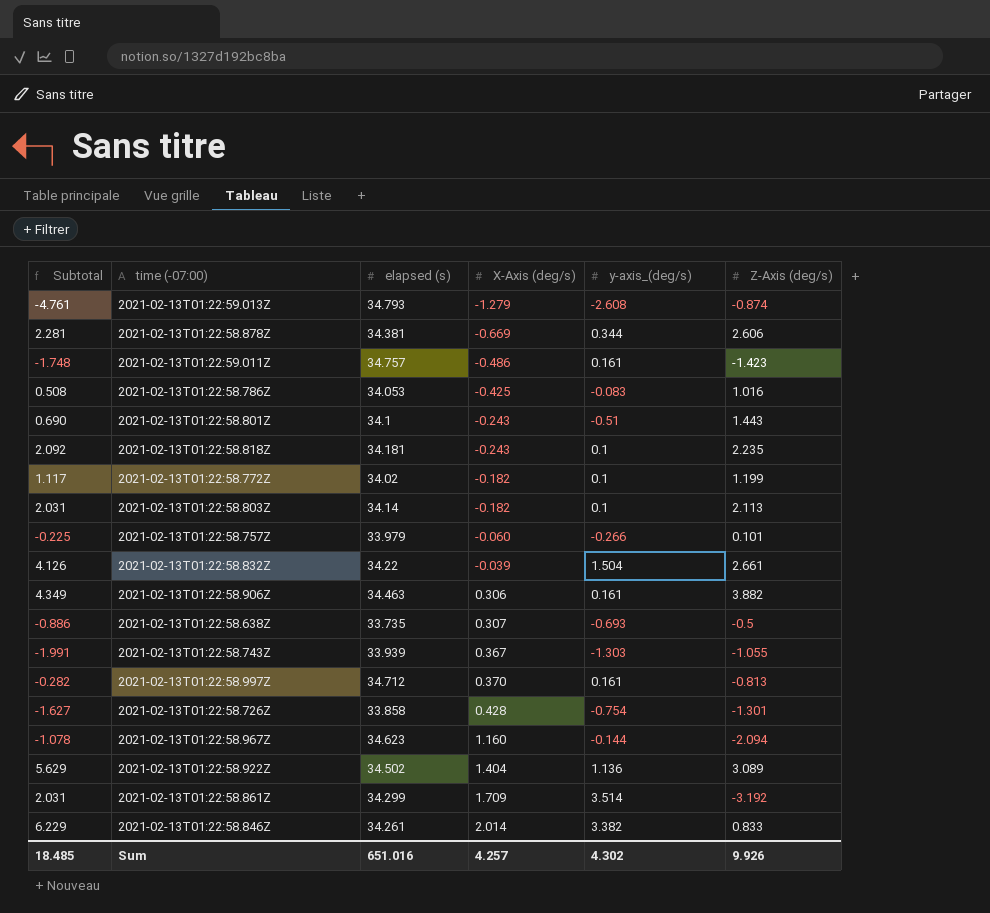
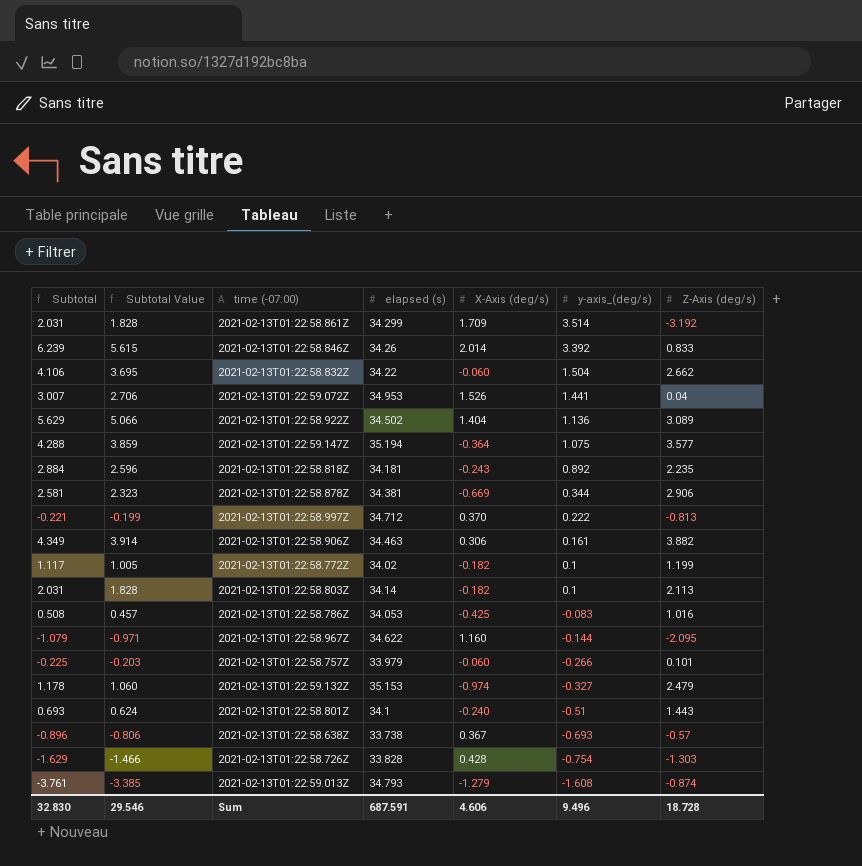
row order: X-Axis (deg/s) ascending -> y-axis_(deg/s) descending
column Subtotal Value | formula: none -> [Subtotal] * 0.9
row 2021-02-13T01:22:59.011Z: -1.748 | 34.757 | -0.486 | 0.161 | -1.423 -> none
row 2021-02-13T01:22:58.743Z: -1.991 | 33.939 | 0.367 | -1.303 | -1.055 -> none
2021-02-13T01:22:58.846Z | Subtotal: 6.229 -> 6.239
2021-02-13T01:22:58.846Z | elapsed (s): 34.261 -> 34.26
2021-02-13T01:22:58.846Z | y-axis_(deg/s): 3.382 -> 3.392
2021-02-13T01:22:58.832Z | Subtotal: 4.126 -> 4.106
2021-02-13T01:22:58.832Z | X-Axis (deg/s): -0.039 -> -0.060
2021-02-13T01:22:58.832Z | Z-Axis (deg/s): 2.661 -> 2.662
row 2021-02-13T01:22:59.072Z: none -> 3.007 | 2.706 | 34.953 | 1.526 | 1.441 | 0.04
row 2021-02-13T01:22:59.147Z: none -> 4.288 | 3.859 | 35.194 | -0.364 | 1.075 | 3.577
2021-02-13T01:22:58.818Z | Subtotal: 2.092 -> 2.884
2021-02-13T01:22:58.818Z | y-axis_(deg/s): 0.1 -> 0.892
2021-02-13T01:22:58.878Z | Subtotal: 2.281 -> 2.581
2021-02-13T01:22:58.878Z | Z-Axis (deg/s): 2.606 -> 2.906
2021-02-13T01:22:58.997Z | Subtotal: -0.282 -> -0.221
2021-02-13T01:22:58.997Z | y-axis_(deg/s): 0.161 -> 0.222
2021-02-13T01:22:58.967Z | Subtotal: -1.078 -> -1.079
2021-02-13T01:22:58.967Z | elapsed (s): 34.623 -> 34.622
2021-02-13T01:22:58.967Z | Z-Axis (deg/s): -2.094 -> -2.095
row 2021-02-13T01:22:59.132Z: none -> 1.178 | 1.060 | 35.153 | -0.974 | -0.327 | 2.479
2021-02-13T01:22:58.801Z | Subtotal: 0.690 -> 0.693
2021-02-13T01:22:58.801Z | X-Axis (deg/s): -0.243 -> -0.240
2021-02-13T01:22:58.638Z | Subtotal: -0.886 -> -0.896
2021-02-13T01:22:58.638Z | elapsed (s): 33.735 -> 33.738
2021-02-13T01:22:58.638Z | X-Axis (deg/s): 0.307 -> 0.367
2021-02-13T01:22:58.638Z | Z-Axis (deg/s): -0.5 -> -0.57
2021-02-13T01:22:58.726Z | Subtotal: -1.627 -> -1.629
2021-02-13T01:22:58.726Z | elapsed (s): 33.858 -> 33.828
2021-02-13T01:22:58.726Z | Z-Axis (deg/s): -1.301 -> -1.303
2021-02-13T01:22:59.013Z | Subtotal: -4.761 -> -3.761
2021-02-13T01:22:59.013Z | y-axis_(deg/s): -2.608 -> -1.608
Sum | Subtotal: 18.485 -> 32.830
Sum | elapsed (s): 651.016 -> 687.591
Sum | X-Axis (deg/s): 4.257 -> 4.606
Sum | y-axis_(deg/s): 4.302 -> 9.496
Sum | Z-Axis (deg/s): 9.926 -> 18.728

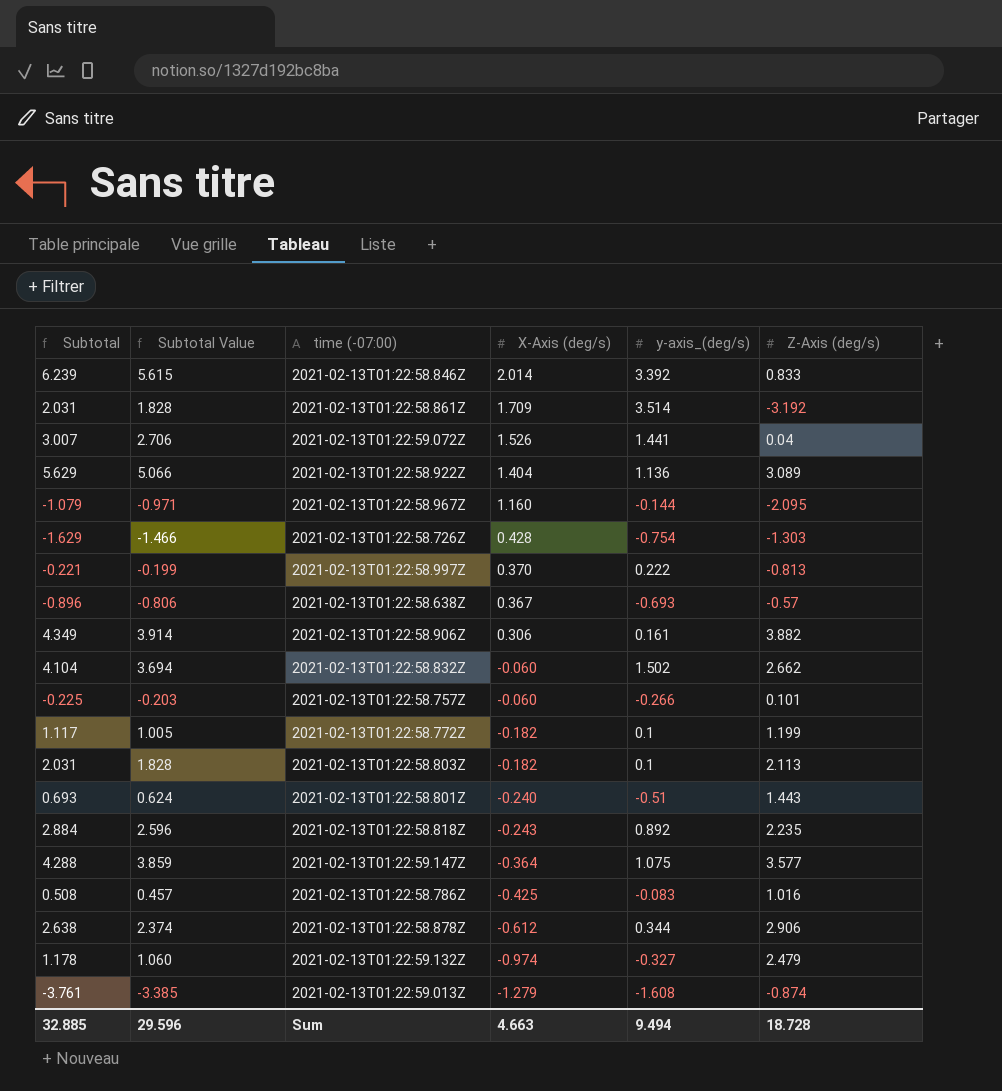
row order: y-axis_(deg/s) descending -> X-Axis (deg/s) descending
column elapsed (s) | position: 4 -> none
2021-02-13T01:22:58.832Z | Subtotal: 4.106 -> 4.104
2021-02-13T01:22:58.832Z | Subtotal Value: 3.695 -> 3.694
2021-02-13T01:22:58.832Z | y-axis_(deg/s): 1.504 -> 1.502
2021-02-13T01:22:58.878Z | Subtotal: 2.581 -> 2.638
2021-02-13T01:22:58.878Z | Subtotal Value: 2.323 -> 2.374
2021-02-13T01:22:58.878Z | X-Axis (deg/s): -0.669 -> -0.612
Sum | Subtotal: 32.830 -> 32.885
Sum | Subtotal Value: 29.546 -> 29.596
Sum | X-Axis (deg/s): 4.606 -> 4.663
Sum | y-axis_(deg/s): 9.496 -> 9.494

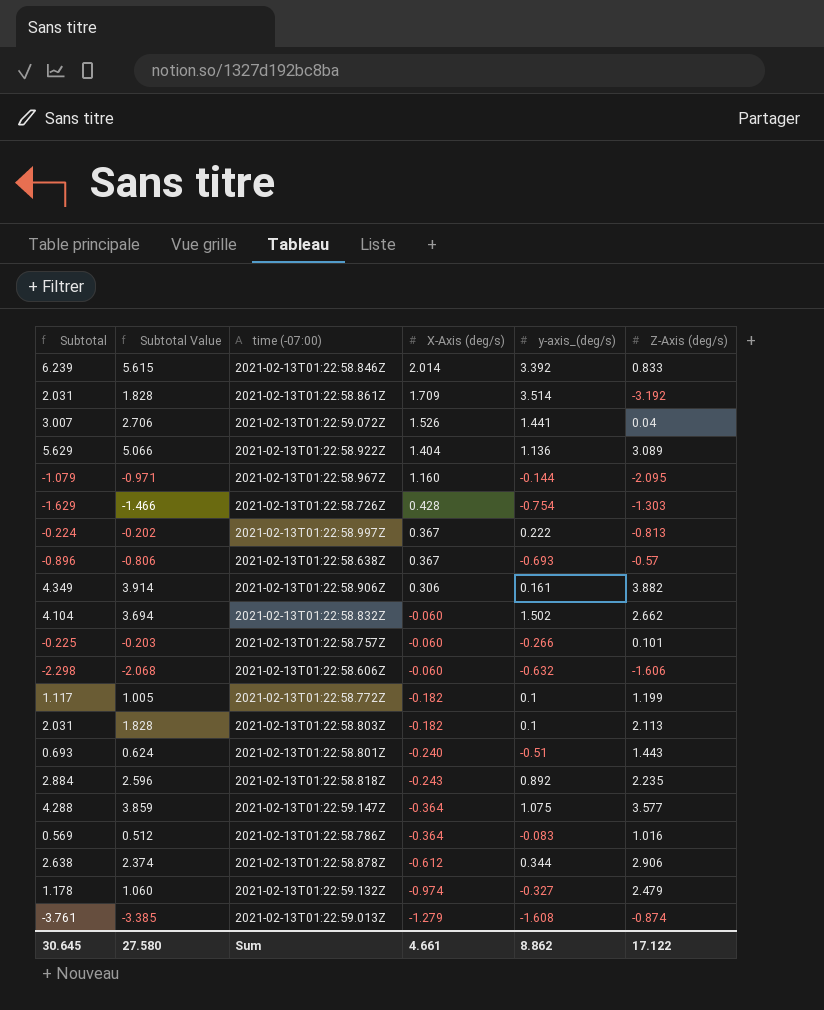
2021-02-13T01:22:58.997Z | Subtotal: -0.221 -> -0.224
2021-02-13T01:22:58.997Z | Subtotal Value: -0.199 -> -0.202
2021-02-13T01:22:58.997Z | X-Axis (deg/s): 0.370 -> 0.367
row 2021-02-13T01:22:58.606Z: none -> -2.298 | -2.068 | -0.060 | -0.632 | -1.606
2021-02-13T01:22:58.786Z | Subtotal: 0.508 -> 0.569
2021-02-13T01:22:58.786Z | Subtotal Value: 0.457 -> 0.512
2021-02-13T01:22:58.786Z | X-Axis (deg/s): -0.425 -> -0.364
Sum | Subtotal: 32.885 -> 30.645
Sum | Subtotal Value: 29.596 -> 27.580
Sum | X-Axis (deg/s): 4.663 -> 4.661
Sum | y-axis_(deg/s): 9.494 -> 8.862
Sum | Z-Axis (deg/s): 18.728 -> 17.122

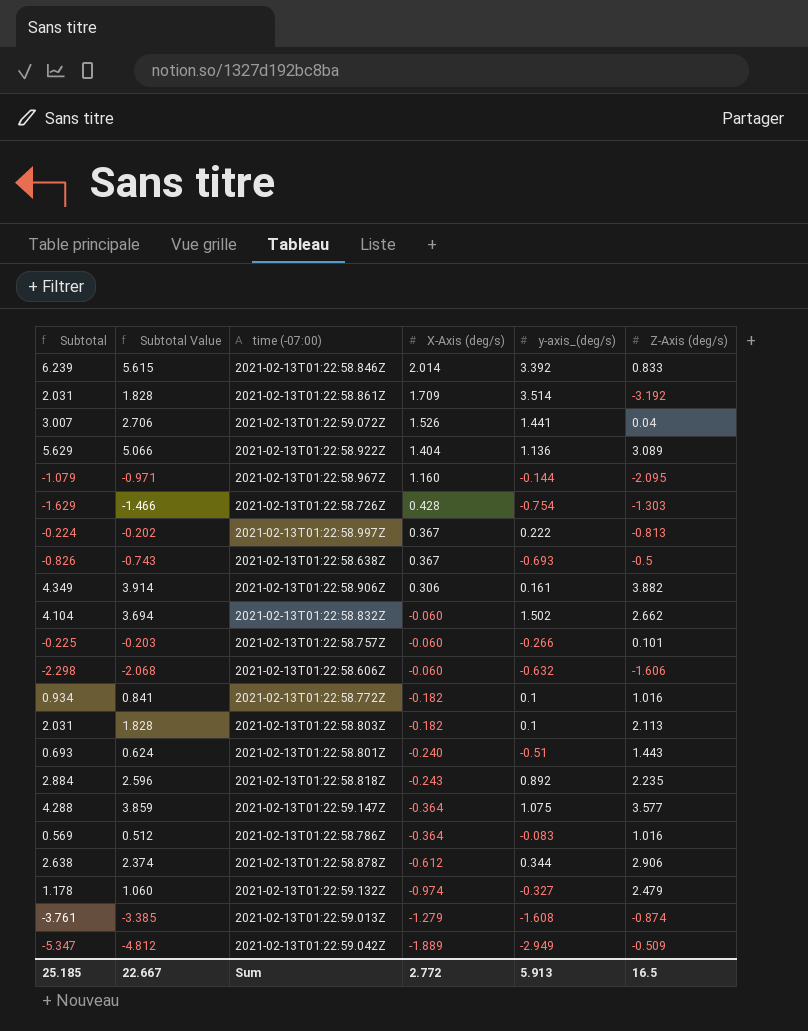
2021-02-13T01:22:58.638Z | Subtotal: -0.896 -> -0.826
2021-02-13T01:22:58.638Z | Subtotal Value: -0.806 -> -0.743
2021-02-13T01:22:58.638Z | Z-Axis (deg/s): -0.57 -> -0.5
2021-02-13T01:22:58.772Z | Subtotal: 1.117 -> 0.934
2021-02-13T01:22:58.772Z | Subtotal Value: 1.005 -> 0.841
2021-02-13T01:22:58.772Z | Z-Axis (deg/s): 1.199 -> 1.016
row 2021-02-13T01:22:59.042Z: none -> -5.347 | -4.812 | -1.889 | -2.949 | -0.509
Sum | Subtotal: 30.645 -> 25.185
Sum | Subtotal Value: 27.580 -> 22.667
Sum | X-Axis (deg/s): 4.661 -> 2.772
Sum | y-axis_(deg/s): 8.862 -> 5.913
Sum | Z-Axis (deg/s): 17.122 -> 16.5

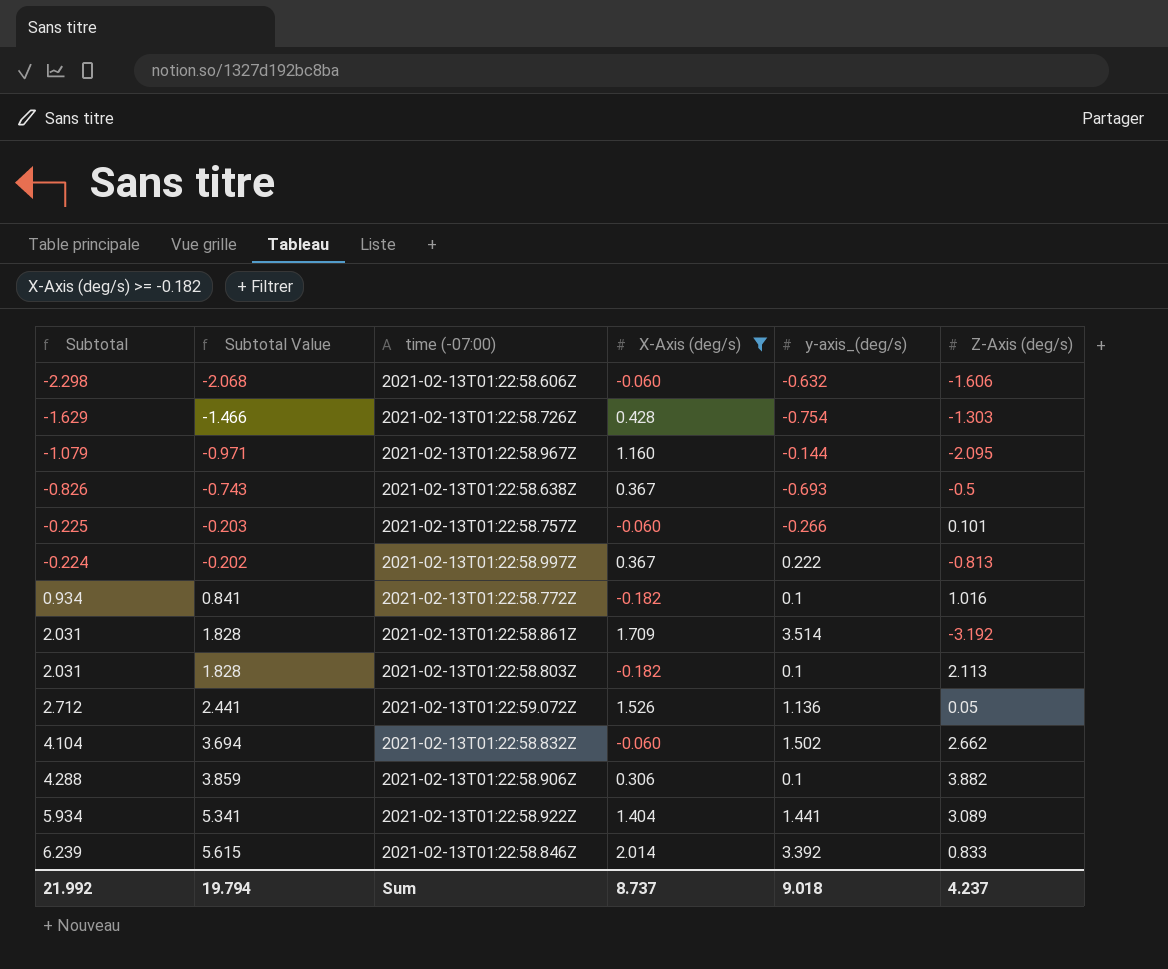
filter: none -> X-Axis (deg/s) >= -0.182
row order: X-Axis (deg/s) descending -> Subtotal ascending
2021-02-13T01:22:59.072Z | Subtotal: 3.007 -> 2.712
2021-02-13T01:22:59.072Z | Subtotal Value: 2.706 -> 2.441
2021-02-13T01:22:59.072Z | y-axis_(deg/s): 1.441 -> 1.136
2021-02-13T01:22:59.072Z | Z-Axis (deg/s): 0.04 -> 0.05
2021-02-13T01:22:58.906Z | Subtotal: 4.349 -> 4.288
2021-02-13T01:22:58.906Z | Subtotal Value: 3.914 -> 3.859
2021-02-13T01:22:58.906Z | y-axis_(deg/s): 0.161 -> 0.1
2021-02-13T01:22:58.922Z | Subtotal: 5.629 -> 5.934
2021-02-13T01:22:58.922Z | Subtotal Value: 5.066 -> 5.341
2021-02-13T01:22:58.922Z | y-axis_(deg/s): 1.136 -> 1.441
Sum | Subtotal: 25.185 -> 21.992
Sum | Subtotal Value: 22.667 -> 19.794
Sum | X-Axis (deg/s): 2.772 -> 8.737
Sum | y-axis_(deg/s): 5.913 -> 9.018
Sum | Z-Axis (deg/s): 16.5 -> 4.237

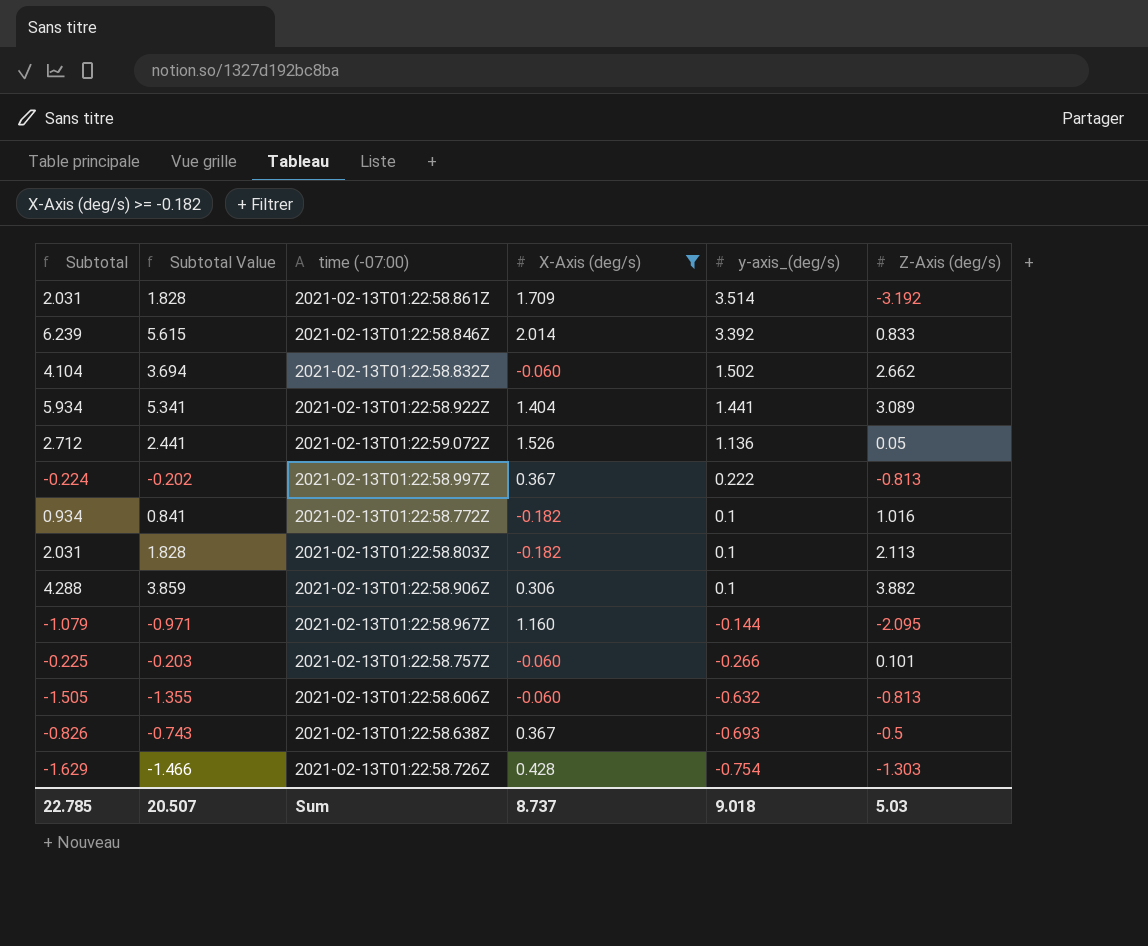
row order: Subtotal ascending -> y-axis_(deg/s) descending
2021-02-13T01:22:58.606Z | Subtotal: -2.298 -> -1.505
2021-02-13T01:22:58.606Z | Subtotal Value: -2.068 -> -1.355
2021-02-13T01:22:58.606Z | Z-Axis (deg/s): -1.606 -> -0.813
Sum | Subtotal: 21.992 -> 22.785
Sum | Subtotal Value: 19.794 -> 20.507
Sum | Z-Axis (deg/s): 4.237 -> 5.03

